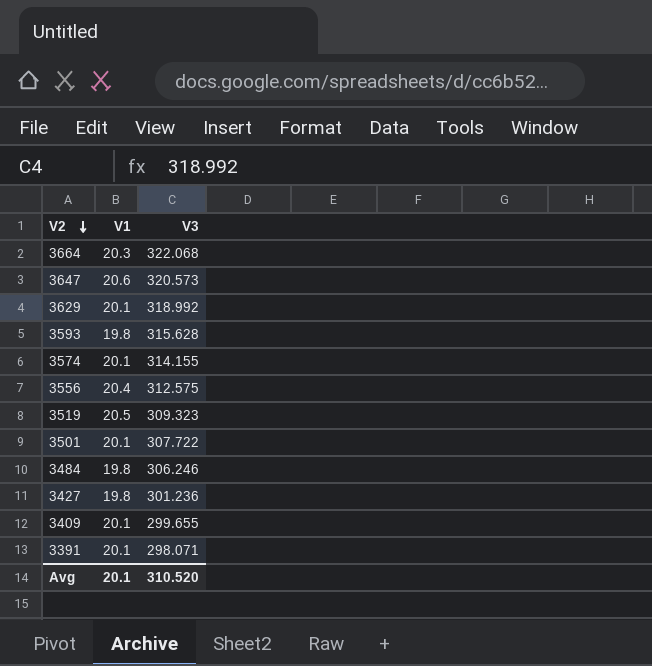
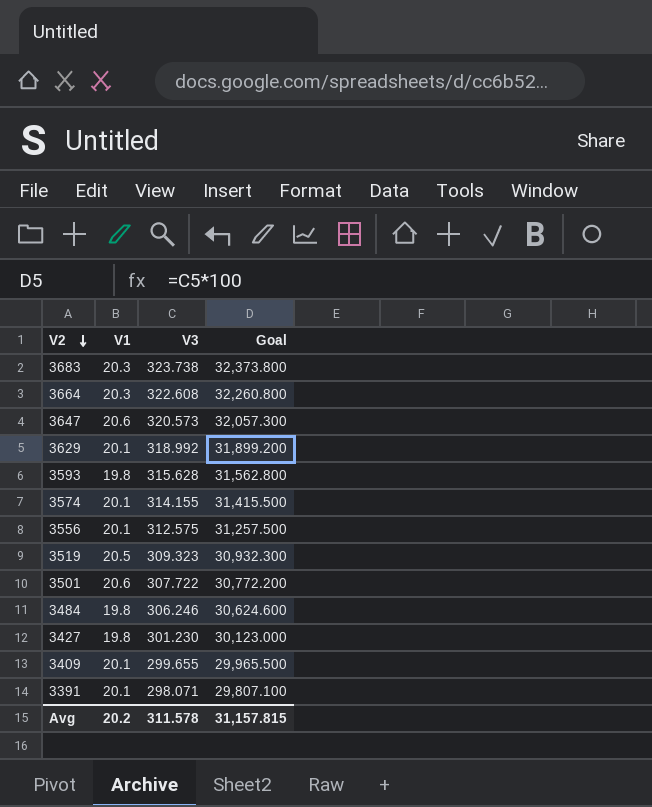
column Goal | formula: none -> [V3] * 100
row 3683: none -> 20.3 | 323.738 | 32,373.800
3664 | V3: 322.068 -> 322.608
3556 | V1: 20.4 -> 20.1
3501 | V1: 20.1 -> 20.6
3427 | V3: 301.236 -> 301.230
Avg | V1: 20.1 -> 20.2
Avg | V3: 310.520 -> 311.578

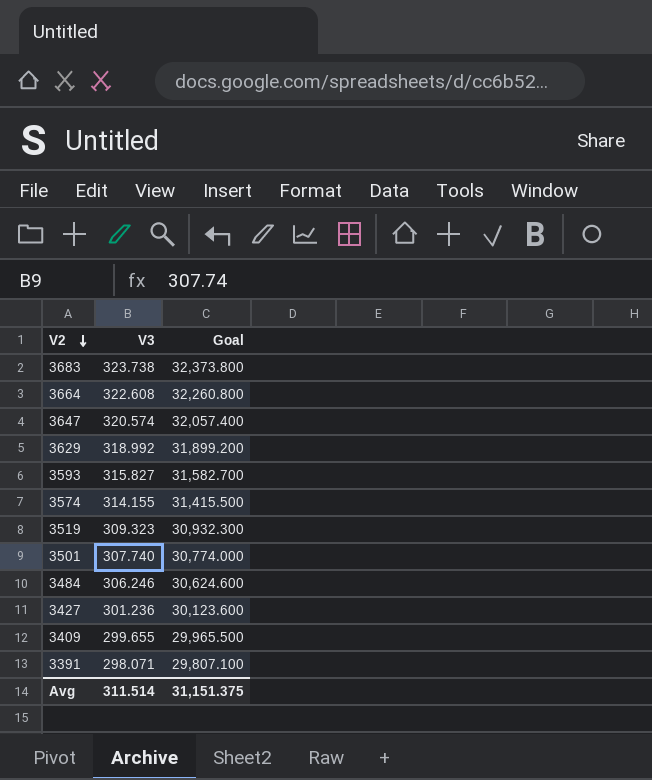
column V1 | position: 2 -> none
row 3556: 20.1 | 312.575 | 31,257.500 -> none
3647 | V3: 320.573 -> 320.574
3647 | Goal: 32,057.300 -> 32,057.400
3593 | V3: 315.628 -> 315.827
3593 | Goal: 31,562.800 -> 31,582.700
3501 | V3: 307.722 -> 307.740
3501 | Goal: 30,772.200 -> 30,774.000
3427 | V3: 301.230 -> 301.236
3427 | Goal: 30,123.000 -> 30,123.600
Avg | V3: 311.578 -> 311.514
Avg | Goal: 31,157.815 -> 31,151.375

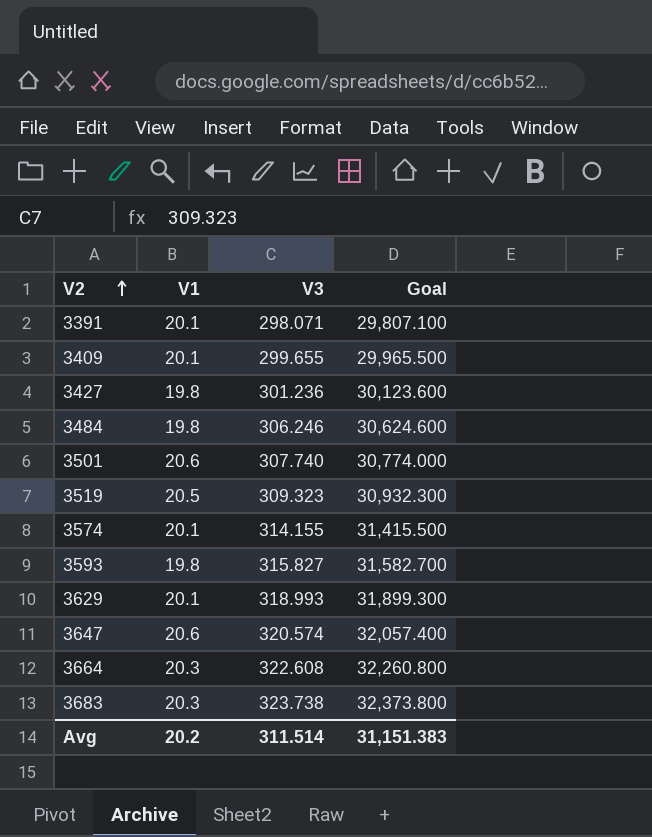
row order: V2 descending -> V2 ascending
column V1 | position: none -> 2
3629 | V3: 318.992 -> 318.993
3629 | Goal: 31,899.200 -> 31,899.300
Avg | Goal: 31,151.375 -> 31,151.383

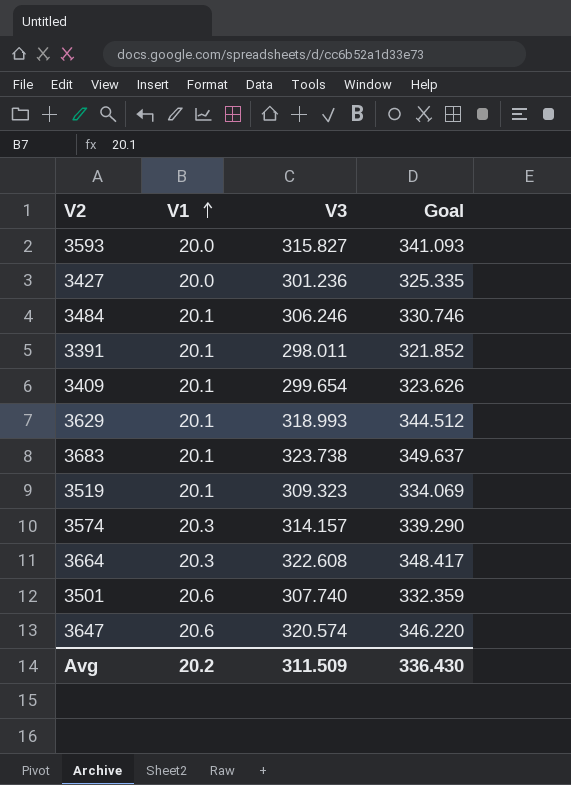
row order: V2 ascending -> V1 ascending
column Goal | formula: [V3] * 100 -> [V3] * 1.08
3593 | V1: 19.8 -> 20.0
3427 | V1: 19.8 -> 20.0
3484 | V1: 19.8 -> 20.1
3391 | V3: 298.071 -> 298.011
3409 | V3: 299.655 -> 299.654
3683 | V1: 20.3 -> 20.1
3519 | V1: 20.5 -> 20.1
3574 | V1: 20.1 -> 20.3
3574 | V3: 314.155 -> 314.157
Avg | V3: 311.514 -> 311.509
Avg | Goal: 31,151.383 -> 336.430

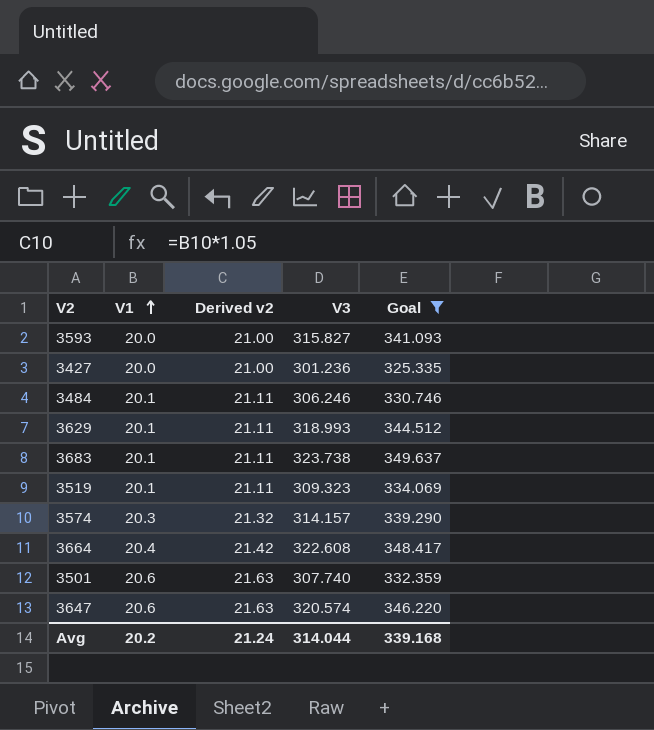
filter: none -> Goal >= 325.335
column Derived v2 | formula: none -> [V1] * 1.05
3664 | V1: 20.3 -> 20.4
Avg | V3: 311.509 -> 314.044
Avg | Goal: 336.430 -> 339.168

